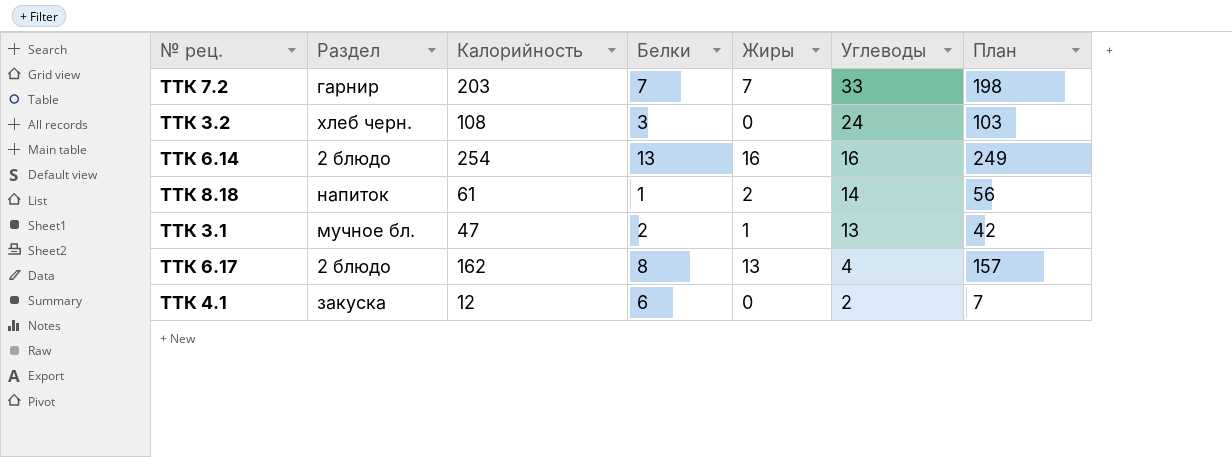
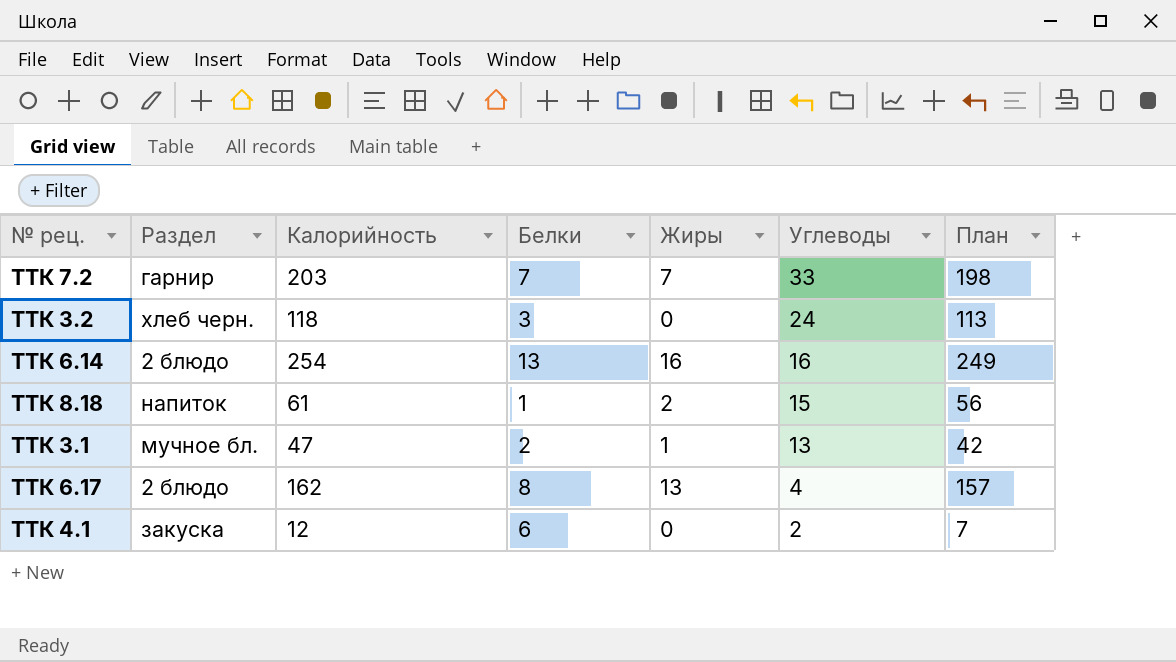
ТТК 3.2 | Калорийность: 108 -> 118
ТТК 3.2 | План: 103 -> 113
ТТК 8.18 | Углеводы: 14 -> 15

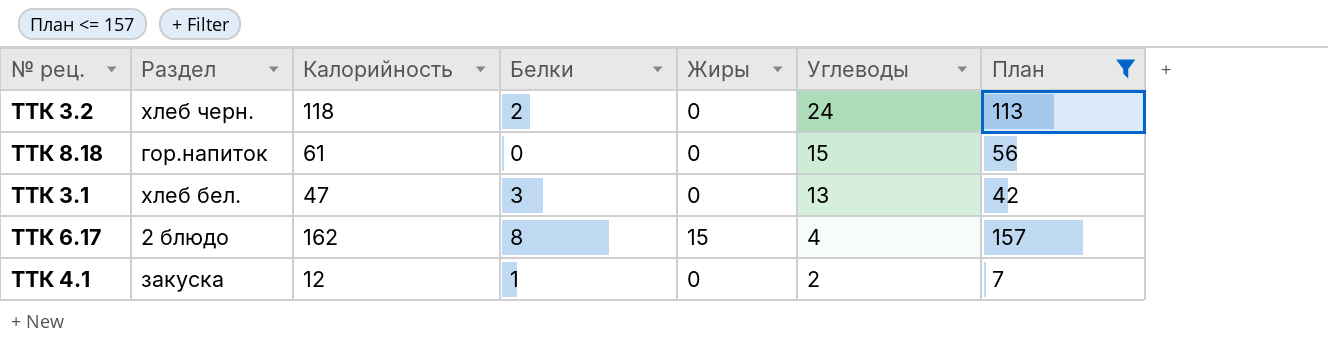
filter: none -> План <= 157
ТТК 3.2 | Белки: 3 -> 2
ТТК 8.18 | Раздел: напиток -> гор.напиток
ТТК 8.18 | Белки: 1 -> 0
ТТК 8.18 | Жиры: 2 -> 0
ТТК 3.1 | Раздел: мучное бл. -> хлеб бел.
ТТК 3.1 | Белки: 2 -> 3
ТТК 3.1 | Жиры: 1 -> 0
ТТК 6.17 | Жиры: 13 -> 15
ТТК 4.1 | Белки: 6 -> 1

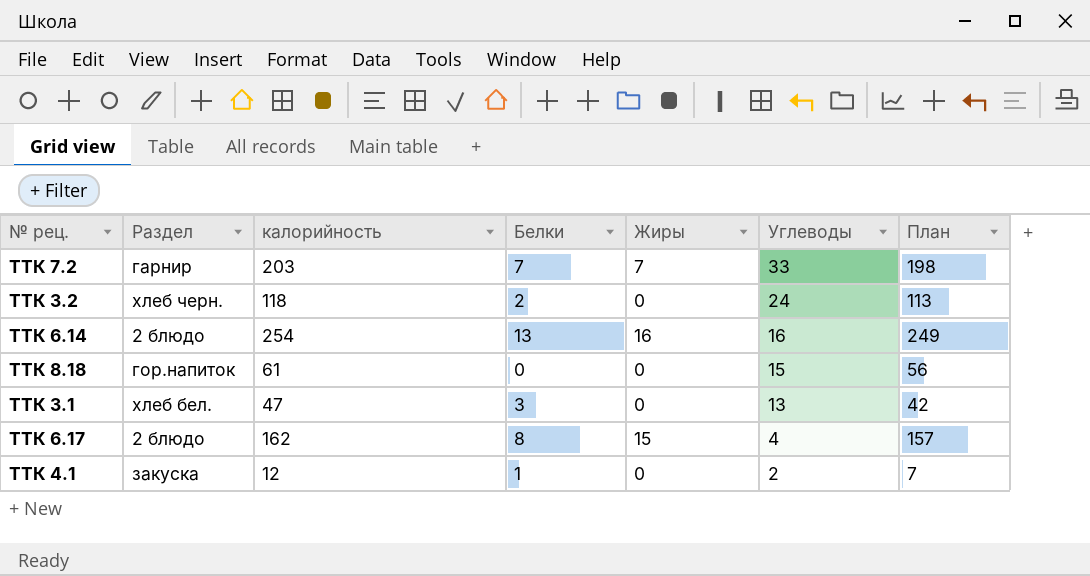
filter: План <= 157 -> none
column name: Калорийность -> калорийность

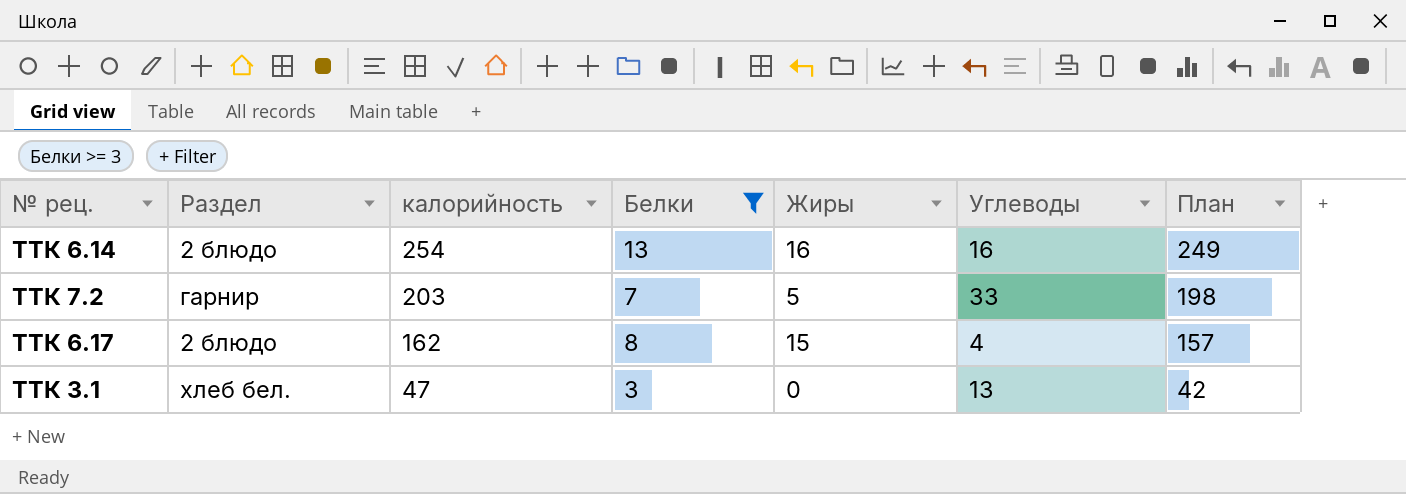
filter: none -> Белки >= 3
row order: Углеводы descending -> калорийность descending
ТТК 7.2 | Жиры: 7 -> 5

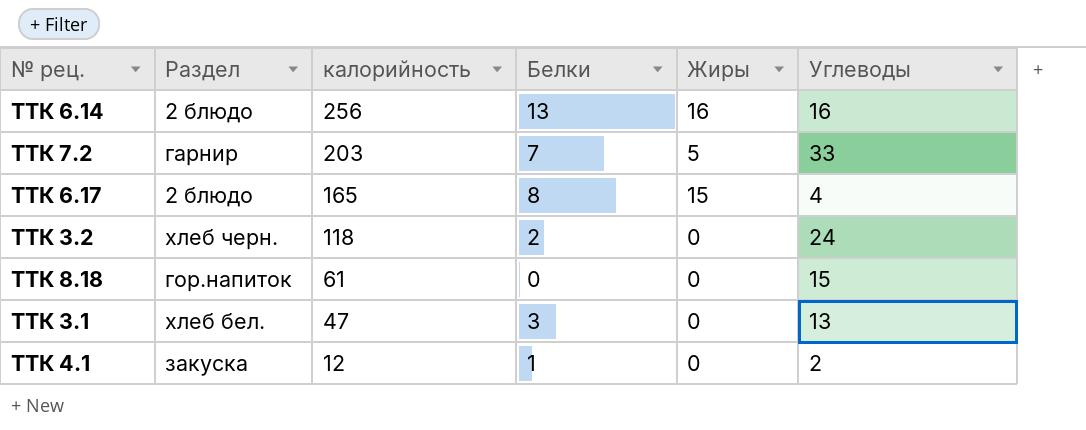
filter: Белки >= 3 -> none
column План | formula: [калорийность] - 5 -> none
ТТК 6.14 | калорийность: 254 -> 256
ТТК 6.17 | калорийность: 162 -> 165

